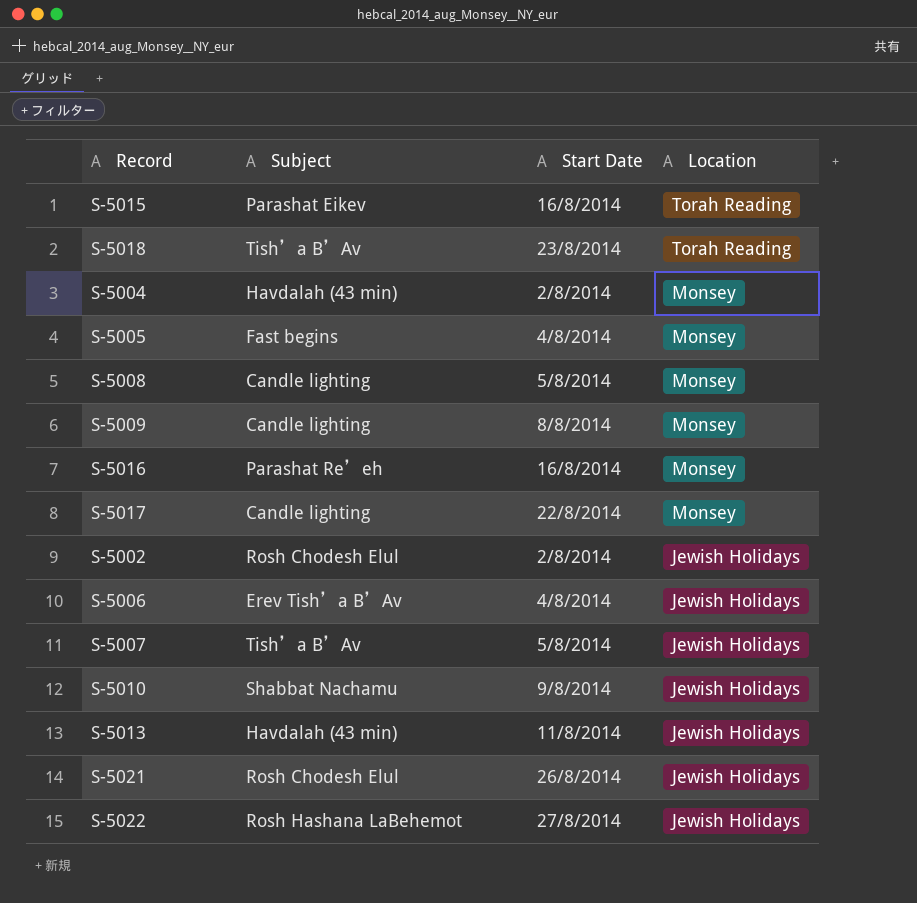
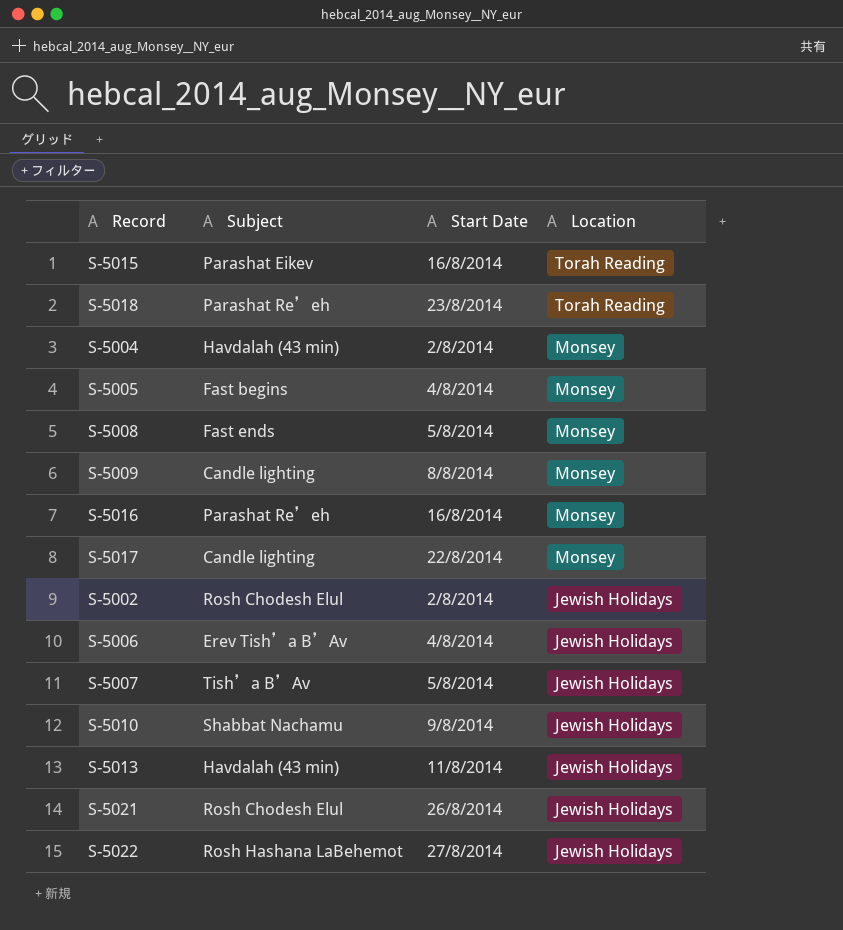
S-5018 | Subject: Tish’a B’Av -> Parashat Re’eh
S-5008 | Subject: Candle lighting -> Fast ends

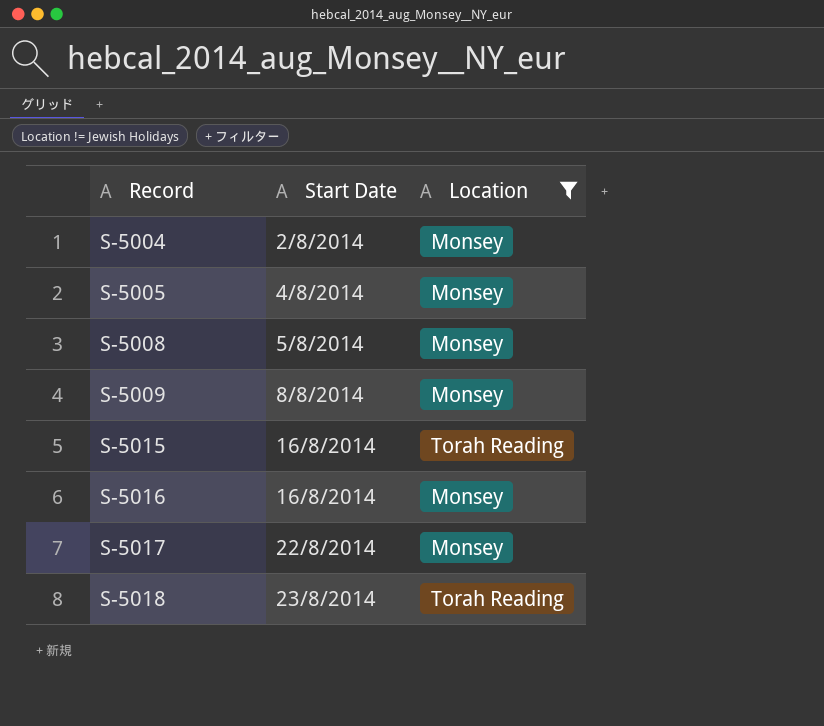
filter: none -> Location != Jewish Holidays
row order: Location descending -> Record ascending
column Subject | position: 2 -> none

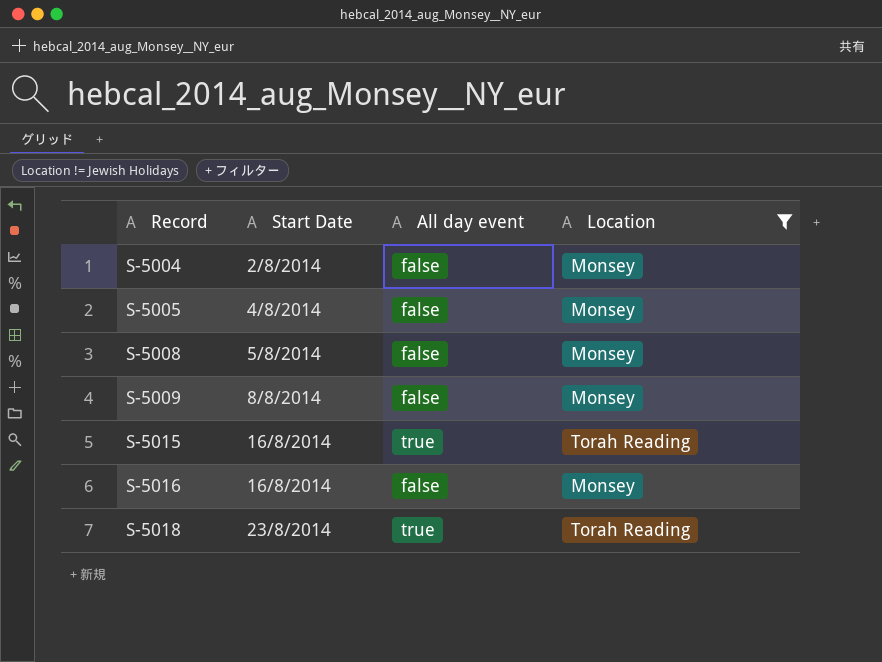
column All day event | position: none -> 3
row S-5017: 22/8/2014 | Monsey -> none

